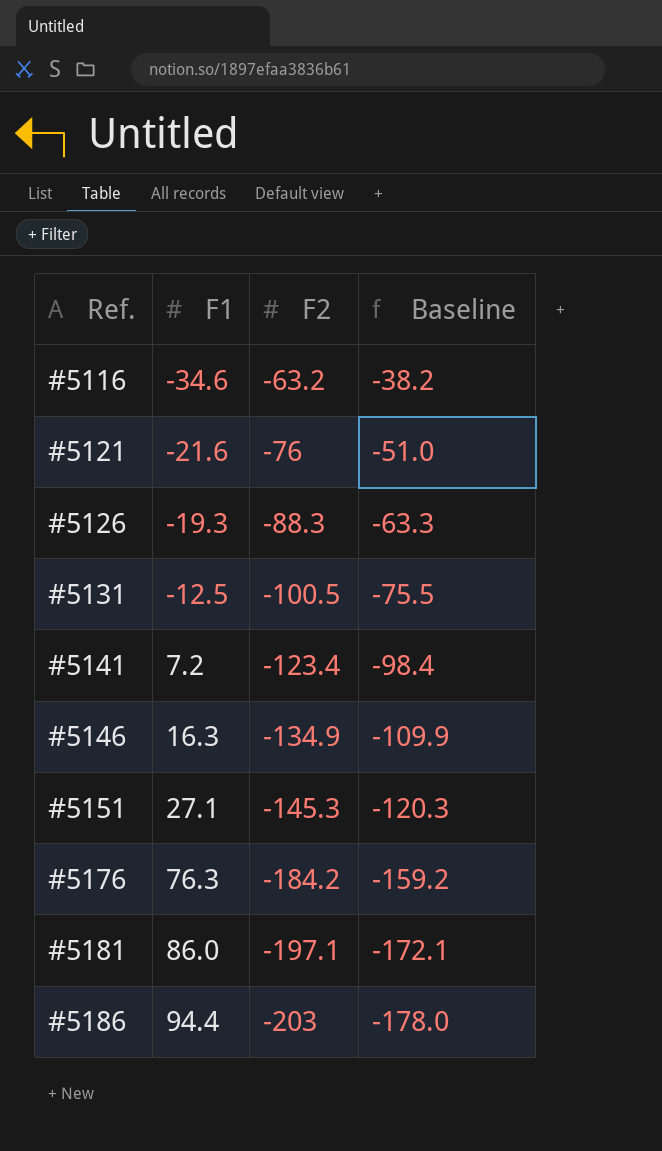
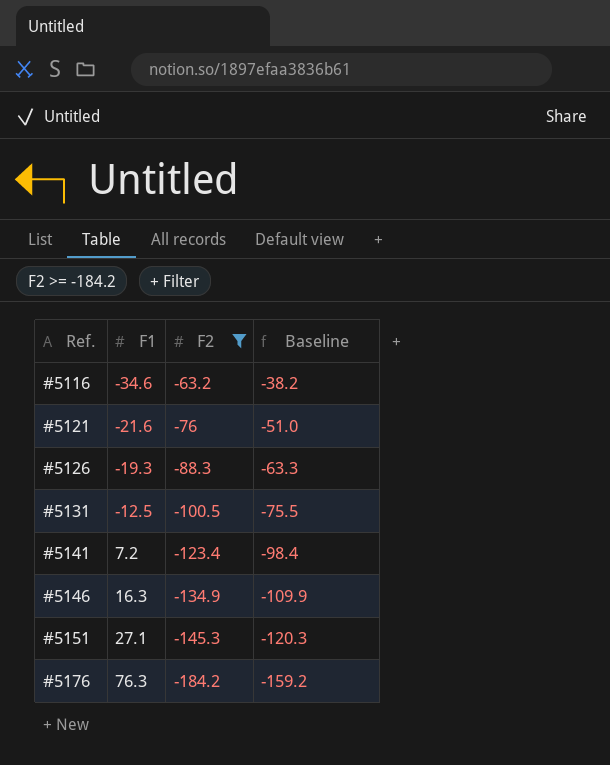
filter: none -> F2 >= -184.2

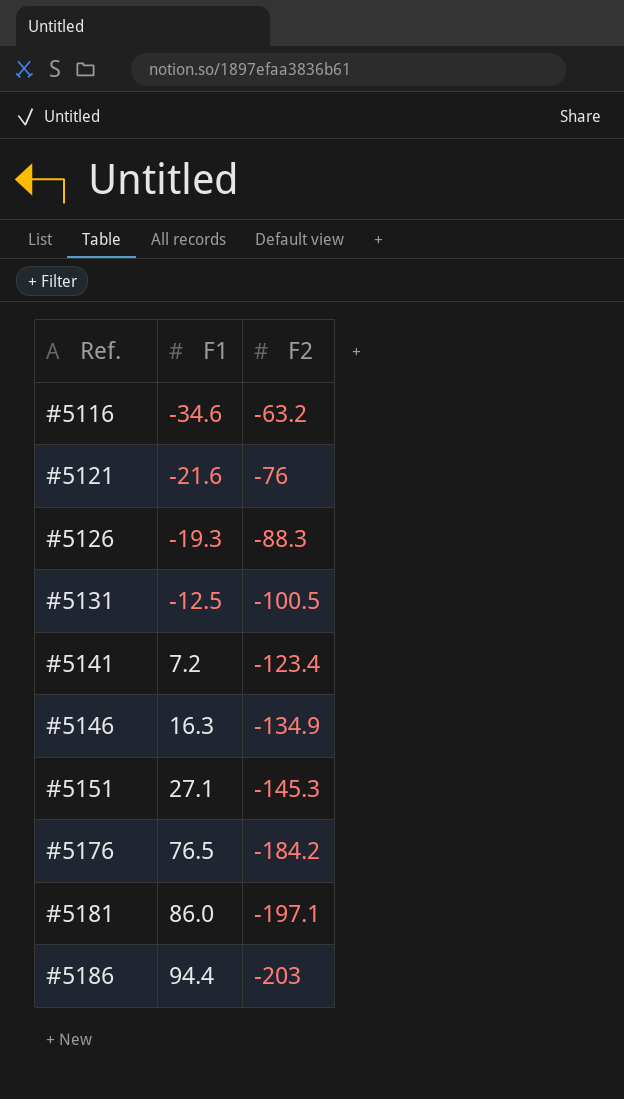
filter: F2 >= -184.2 -> none
column Baseline | formula: [F2] + 25 -> none
#5176 | F1: 76.3 -> 76.5

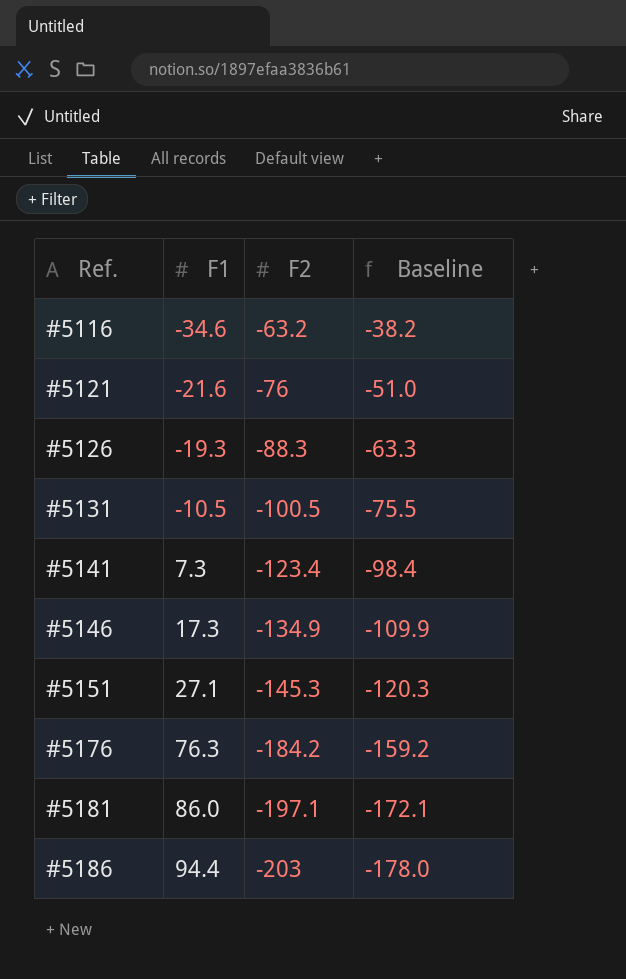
column Baseline | formula: none -> [F2] + 25
#5131 | F1: -12.5 -> -10.5
#5141 | F1: 7.2 -> 7.3
#5146 | F1: 16.3 -> 17.3
#5176 | F1: 76.5 -> 76.3

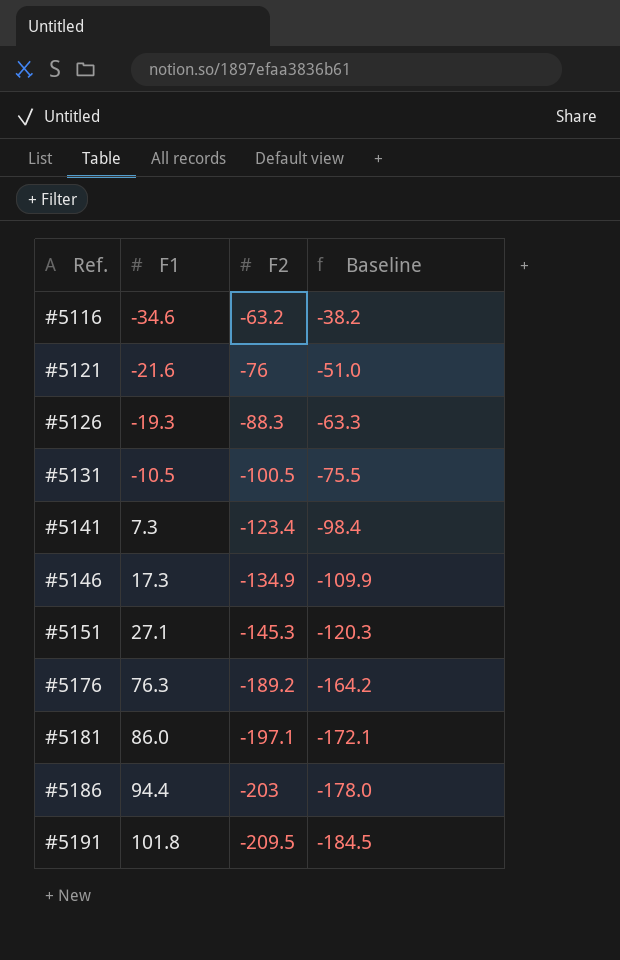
#5176 | F2: -184.2 -> -189.2
#5176 | Baseline: -159.2 -> -164.2
row #5191: none -> 101.8 | -209.5 | -184.5

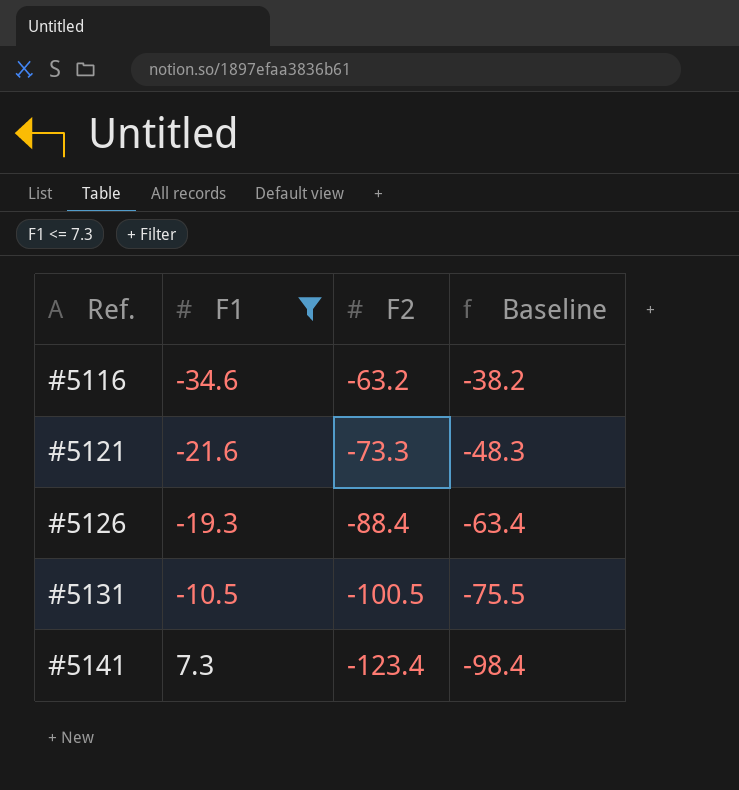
filter: none -> F1 <= 7.3
#5121 | F2: -76 -> -73.3
#5121 | Baseline: -51.0 -> -48.3
#5126 | F2: -88.3 -> -88.4
#5126 | Baseline: -63.3 -> -63.4

